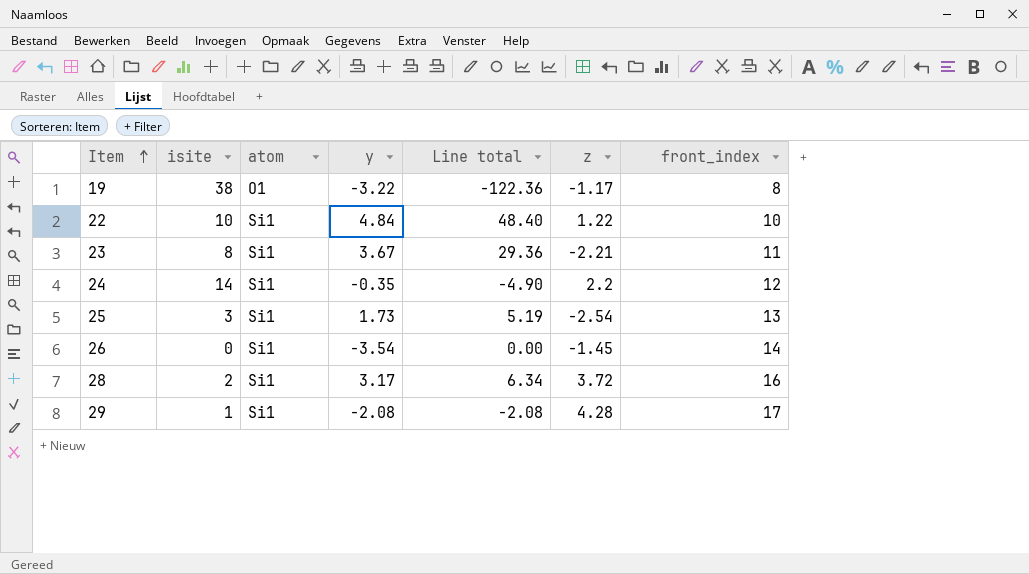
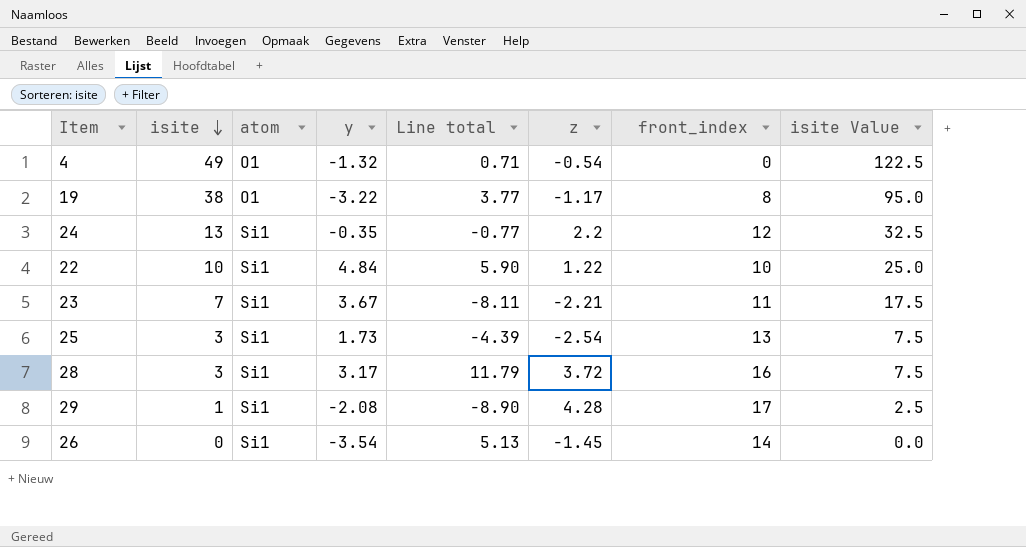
row order: Item ascending -> isite descending
column Line total | formula: [isite] * [y] -> [y] * [z]
column isite Value | formula: none -> [isite] * 2.5
row 4: none -> 49 | O1 | -1.32 | 0.71 | -0.54 | 0 | 122.5
24 | isite: 14 -> 13
23 | isite: 8 -> 7
28 | isite: 2 -> 3

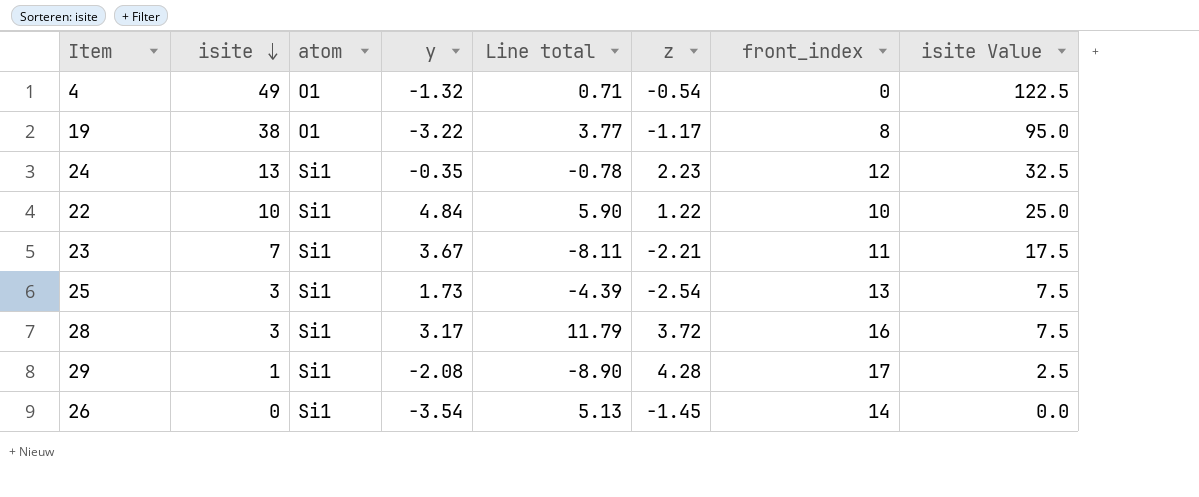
24 | Line total: -0.77 -> -0.78
24 | z: 2.2 -> 2.23

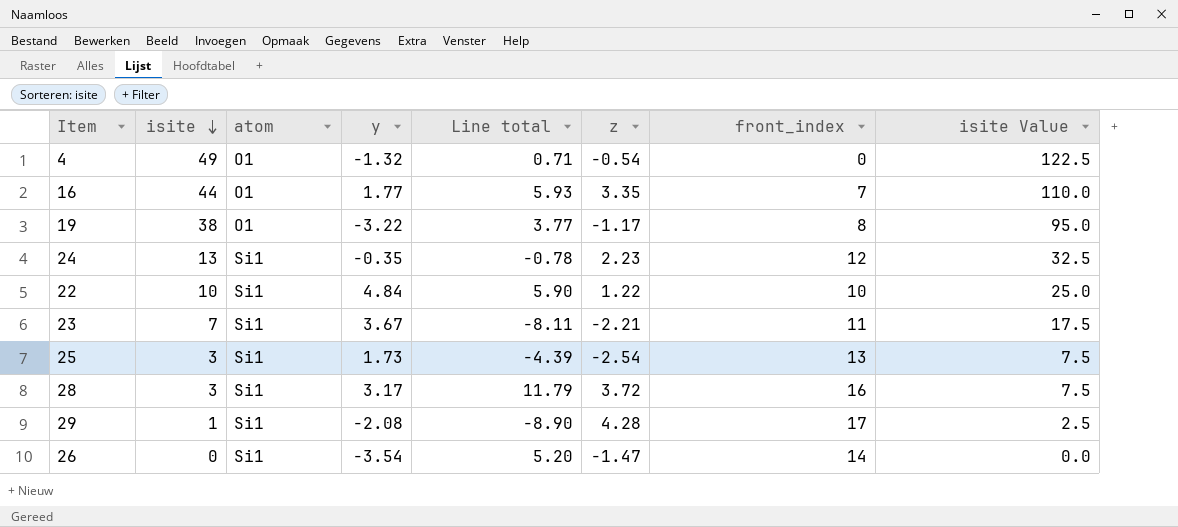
row 16: none -> 44 | O1 | 1.77 | 5.93 | 3.35 | 7 | 110.0
26 | Line total: 5.13 -> 5.20
26 | z: -1.45 -> -1.47

